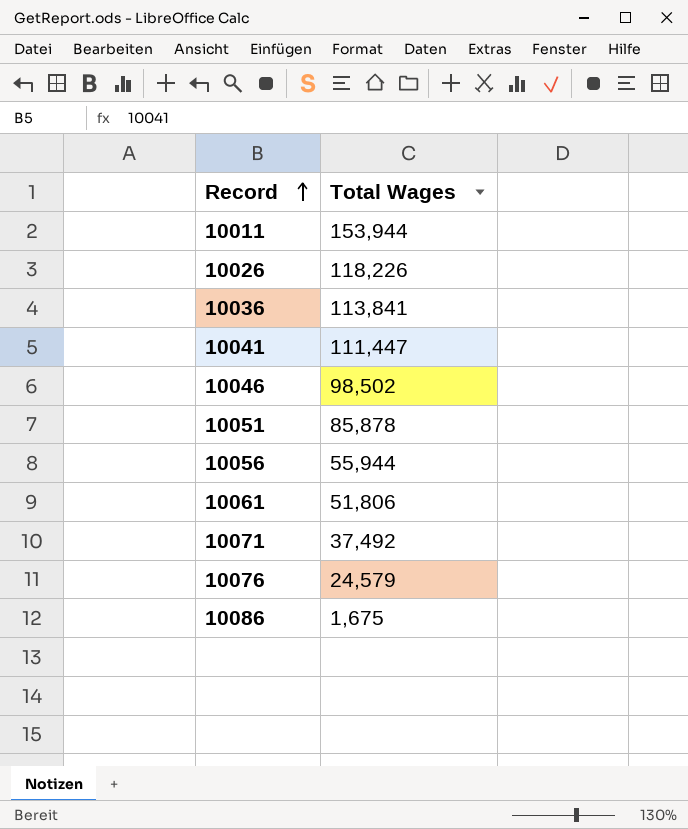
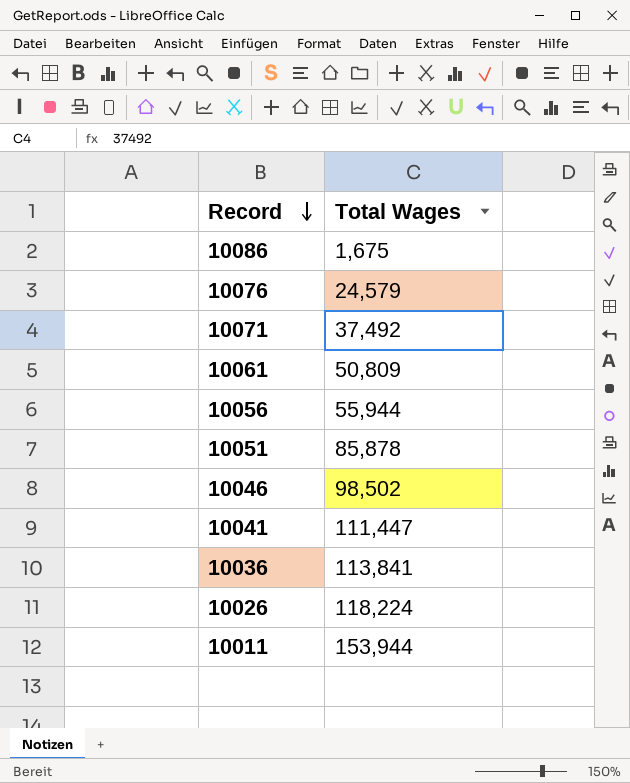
row order: Record ascending -> Record descending
10061 | Total Wages: 51,806 -> 50,809
10026 | Total Wages: 118,226 -> 118,224

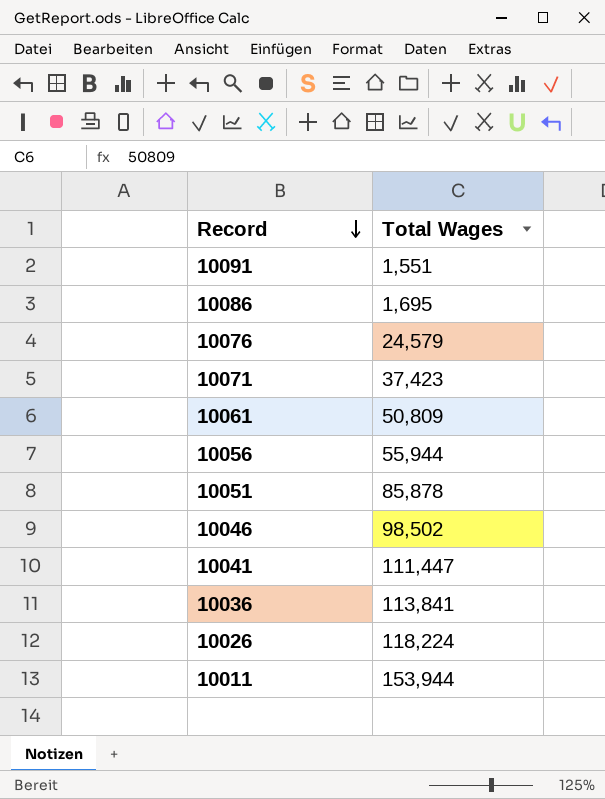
row 10091: none -> 1,551
10086 | Total Wages: 1,675 -> 1,695
10071 | Total Wages: 37,492 -> 37,423

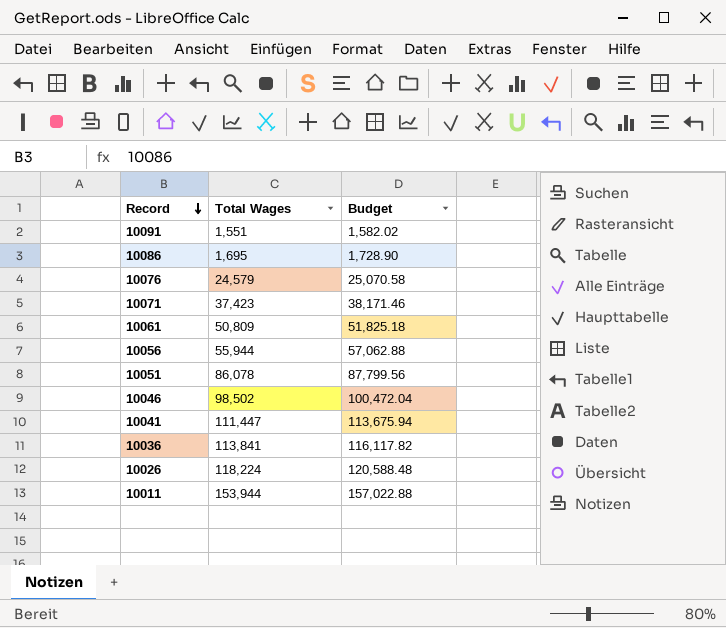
column Budget | formula: none -> [Total Wages] * 1.02
10051 | Total Wages: 85,878 -> 86,078

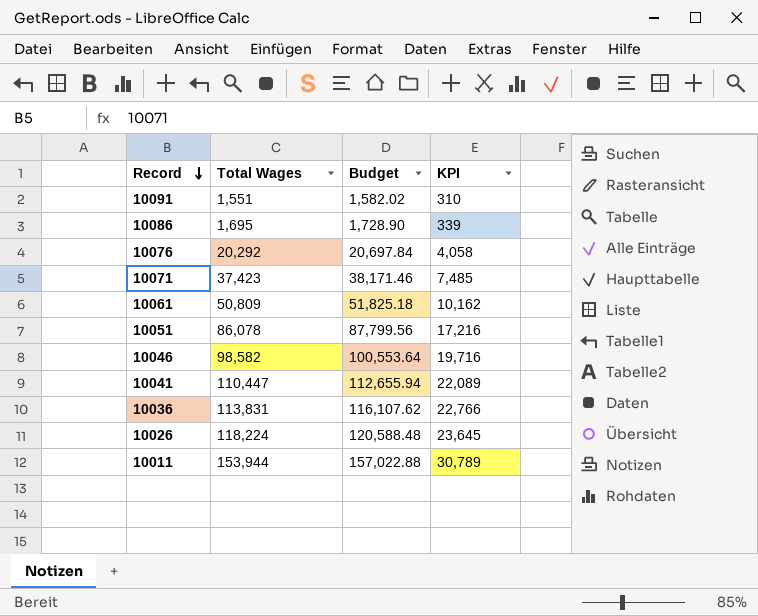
column KPI | formula: none -> [Total Wages] * 0.2
row 10056: 55,944 | 57,062.88 -> none
10076 | Total Wages: 24,579 -> 20,292
10076 | Budget: 25,070.58 -> 20,697.84
10046 | Total Wages: 98,502 -> 98,582
10046 | Budget: 100,472.04 -> 100,553.64
10041 | Total Wages: 111,447 -> 110,447
10041 | Budget: 113,675.94 -> 112,655.94
10036 | Total Wages: 113,841 -> 113,831
10036 | Budget: 116,117.82 -> 116,107.62

